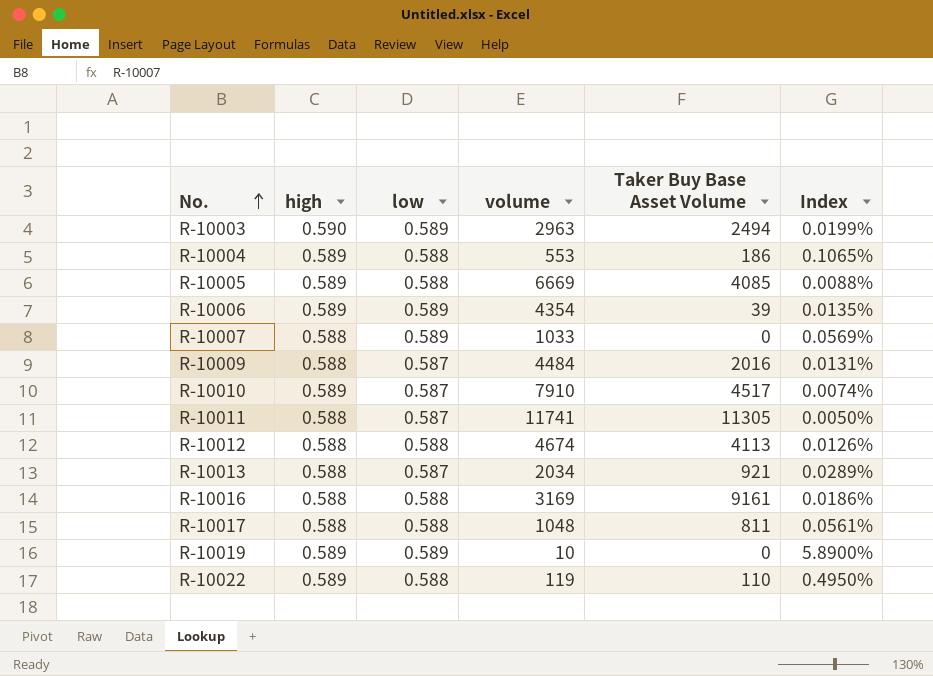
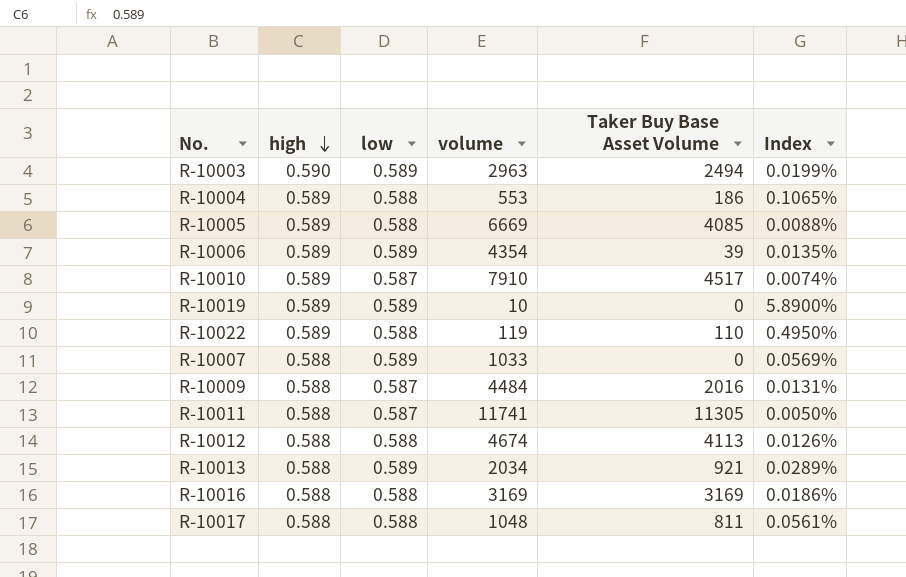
row order: No. ascending -> high descending
R-10013 | low: 0.587 -> 0.589
R-10016 | Taker Buy Base Asset Volume: 9161 -> 3169

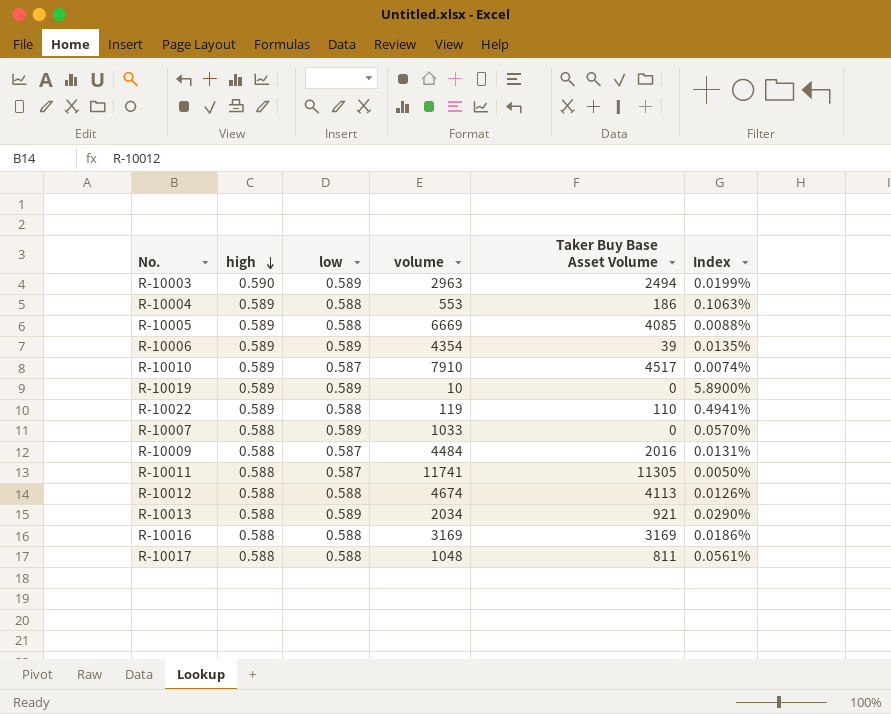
column Index | formula: [high] / [volume] -> [low] / [volume]

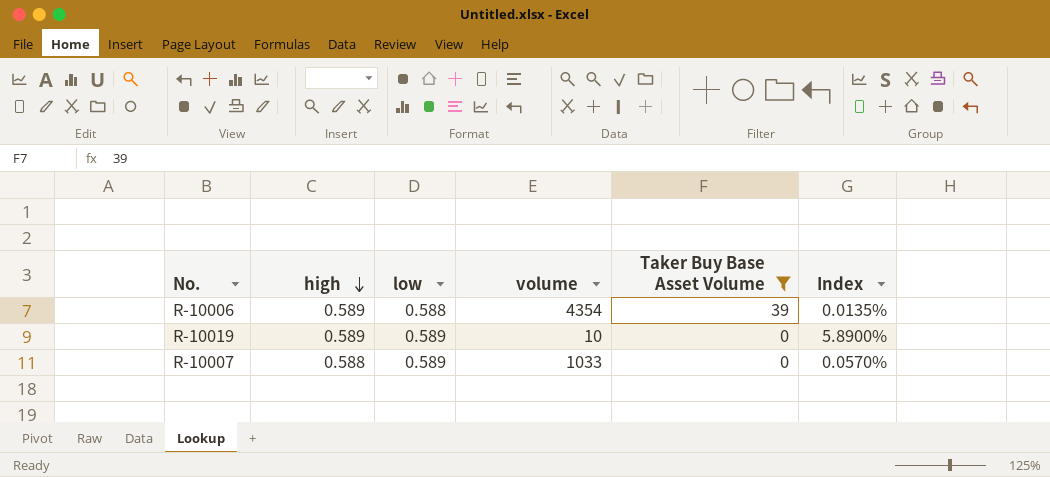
filter: none -> Taker Buy Base Asset Volume <= 39
R-10006 | low: 0.589 -> 0.588

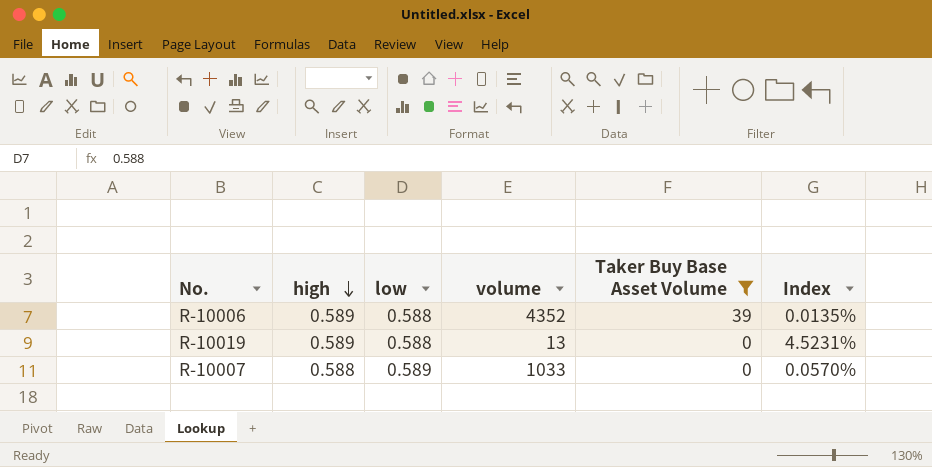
R-10006 | volume: 4354 -> 4352
R-10019 | low: 0.589 -> 0.588
R-10019 | volume: 10 -> 13
R-10019 | Index: 5.8900% -> 4.5231%

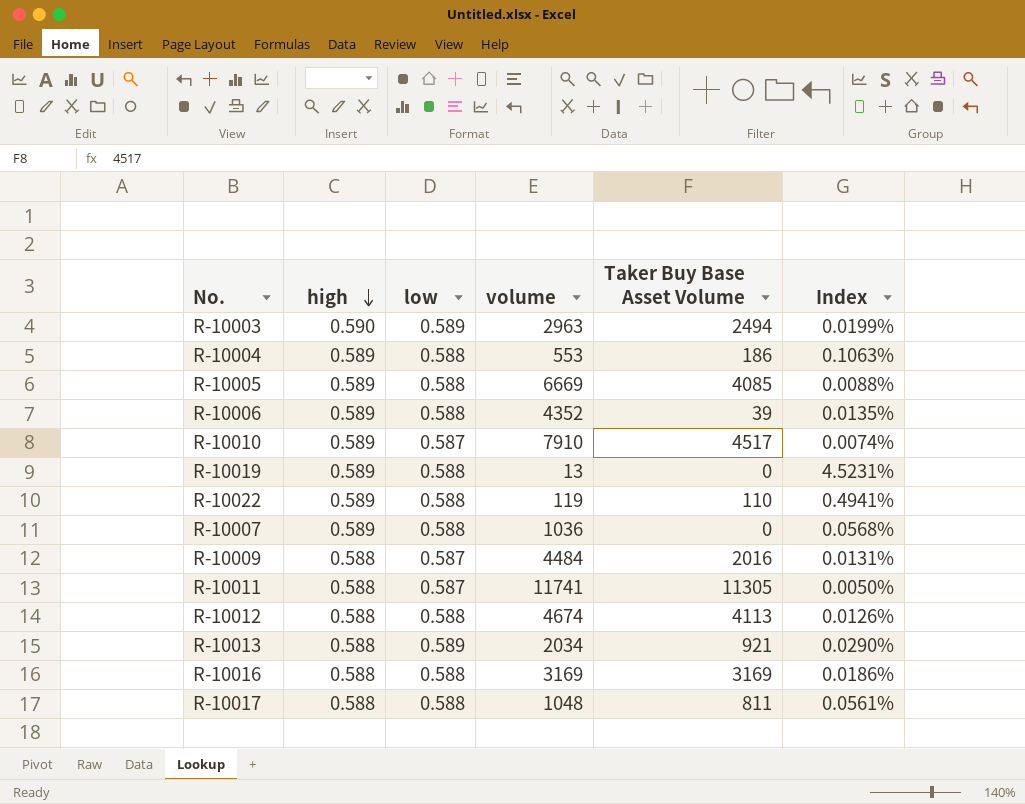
filter: Taker Buy Base Asset Volume <= 39 -> none
R-10007 | high: 0.588 -> 0.589
R-10007 | low: 0.589 -> 0.588
R-10007 | volume: 1033 -> 1036
R-10007 | Index: 0.0570% -> 0.0568%

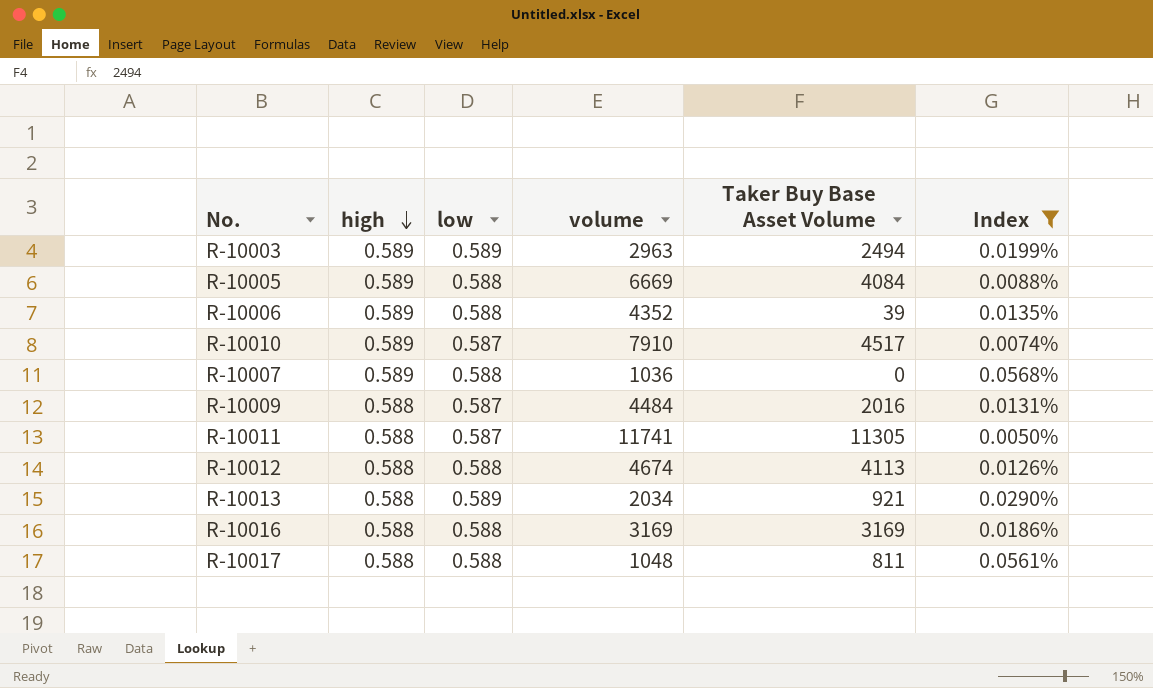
filter: none -> Index <= 0.0568%
R-10003 | high: 0.590 -> 0.589
R-10005 | Taker Buy Base Asset Volume: 4085 -> 4084

